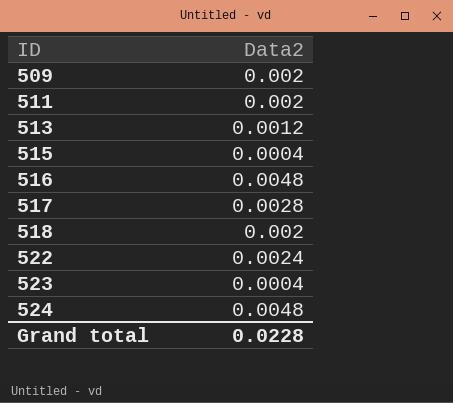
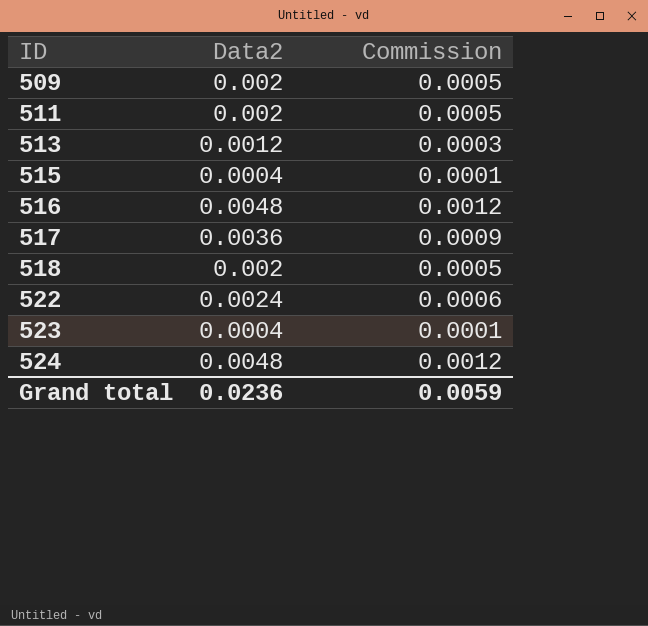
column Commission | formula: none -> [Data2] * 0.25
517 | Data2: 0.0028 -> 0.0036
Grand total | Data2: 0.0228 -> 0.0236

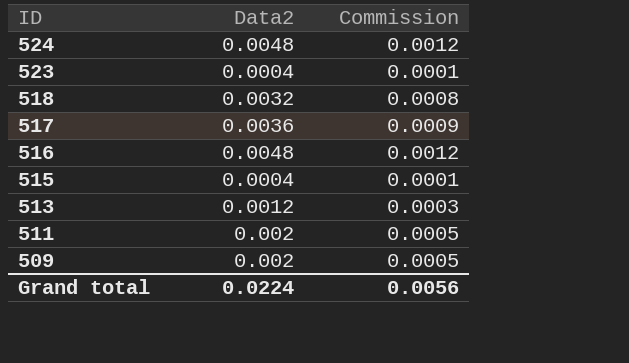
row order: ID ascending -> ID descending
row 522: 0.0024 | 0.0006 -> none
518 | Data2: 0.002 -> 0.0032
518 | Commission: 0.0005 -> 0.0008
Grand total | Data2: 0.0236 -> 0.0224
Grand total | Commission: 0.0059 -> 0.0056

